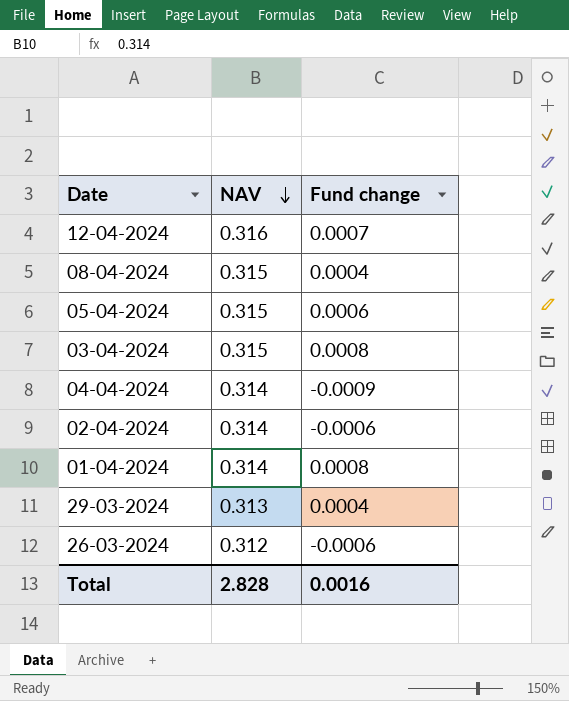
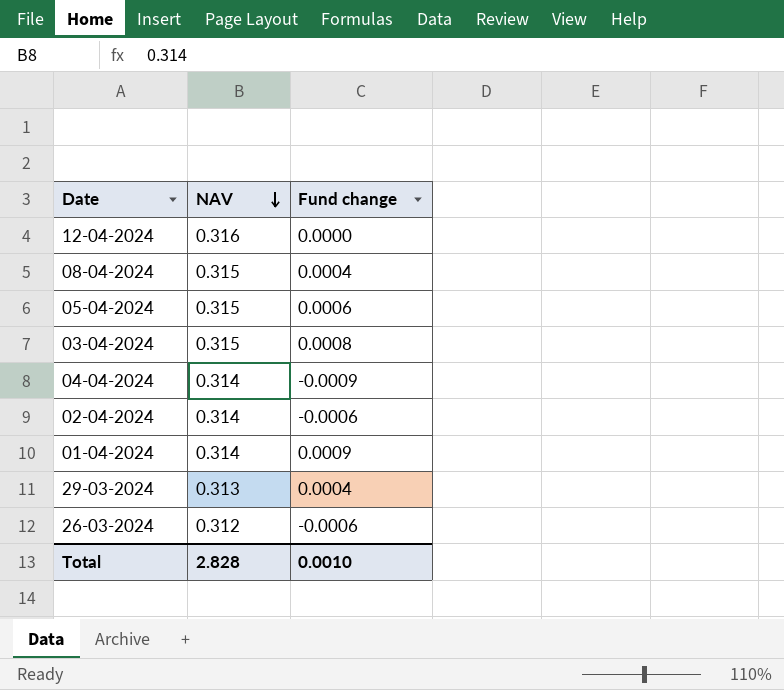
12-04-2024 | Fund change: 0.0007 -> 0.0000
01-04-2024 | Fund change: 0.0008 -> 0.0009
Total | Fund change: 0.0016 -> 0.0010

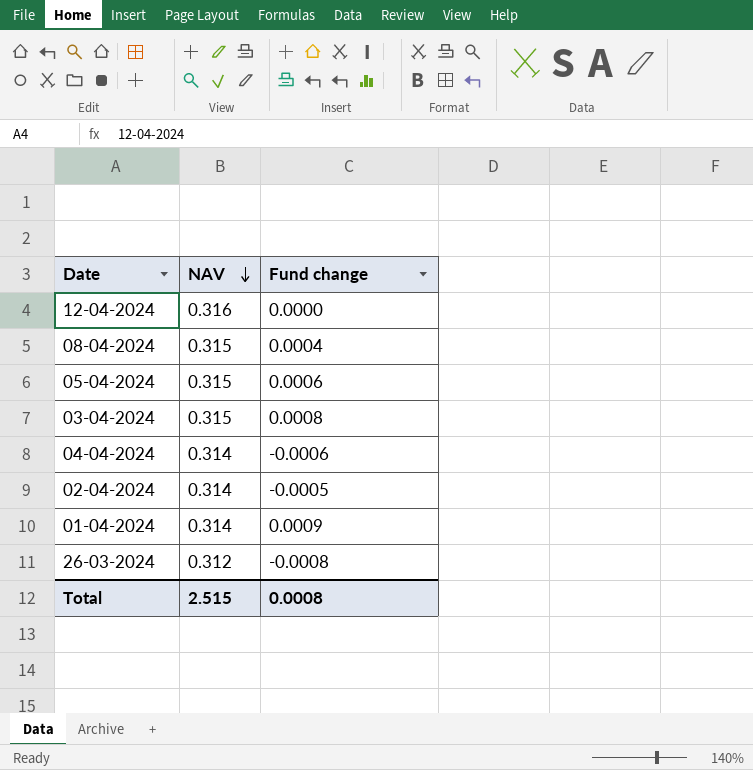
row 29-03-2024: 0.313 | 0.0004 -> none
04-04-2024 | Fund change: -0.0009 -> -0.0006
02-04-2024 | Fund change: -0.0006 -> -0.0005
26-03-2024 | Fund change: -0.0006 -> -0.0008
Total | NAV: 2.828 -> 2.515
Total | Fund change: 0.0010 -> 0.0008

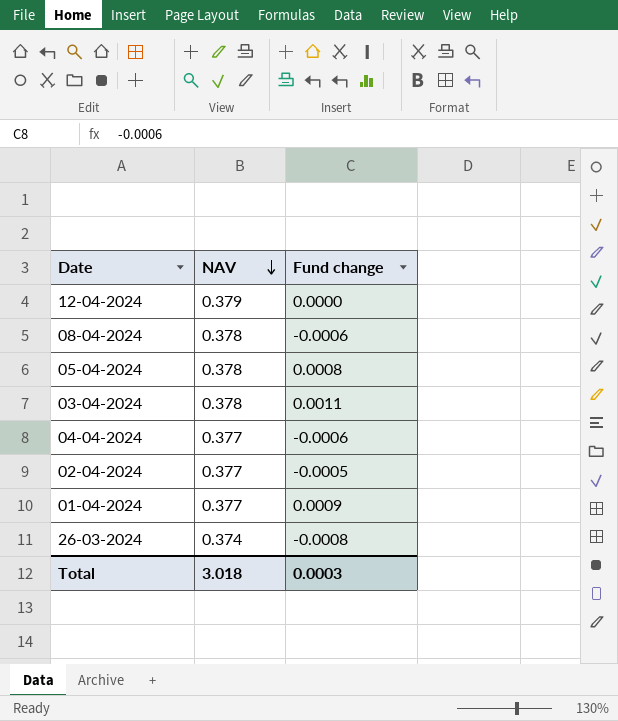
12-04-2024 | NAV: 0.316 -> 0.379
08-04-2024 | NAV: 0.315 -> 0.378
08-04-2024 | Fund change: 0.0004 -> -0.0006
05-04-2024 | NAV: 0.315 -> 0.378
05-04-2024 | Fund change: 0.0006 -> 0.0008
03-04-2024 | NAV: 0.315 -> 0.378
03-04-2024 | Fund change: 0.0008 -> 0.0011
04-04-2024 | NAV: 0.314 -> 0.377
02-04-2024 | NAV: 0.314 -> 0.377
01-04-2024 | NAV: 0.314 -> 0.377
26-03-2024 | NAV: 0.312 -> 0.374
Total | NAV: 2.515 -> 3.018
Total | Fund change: 0.0008 -> 0.0003

